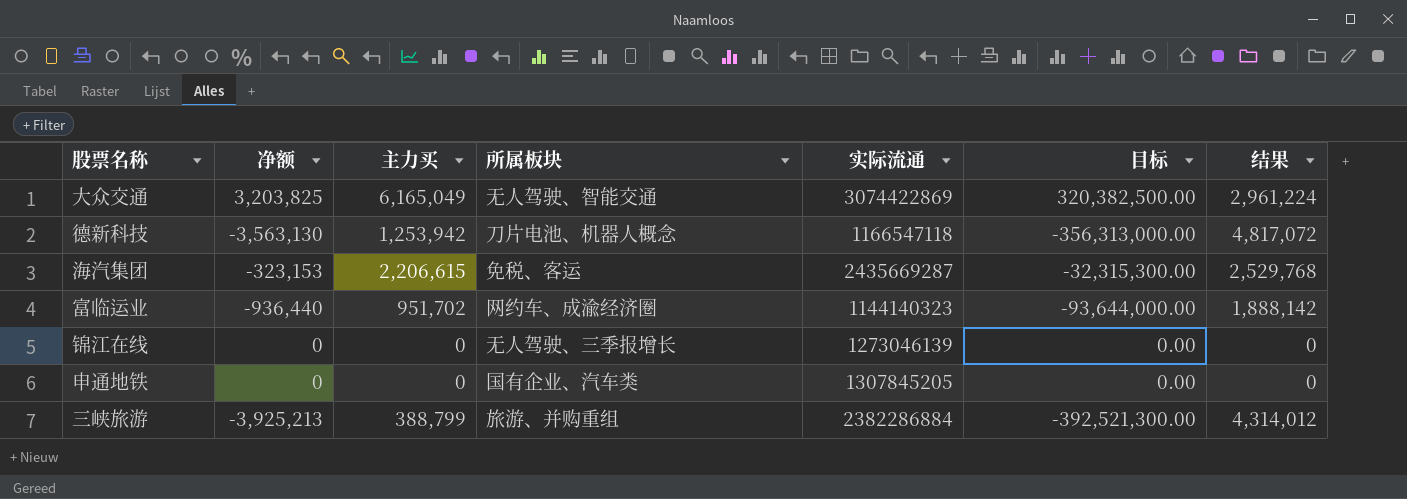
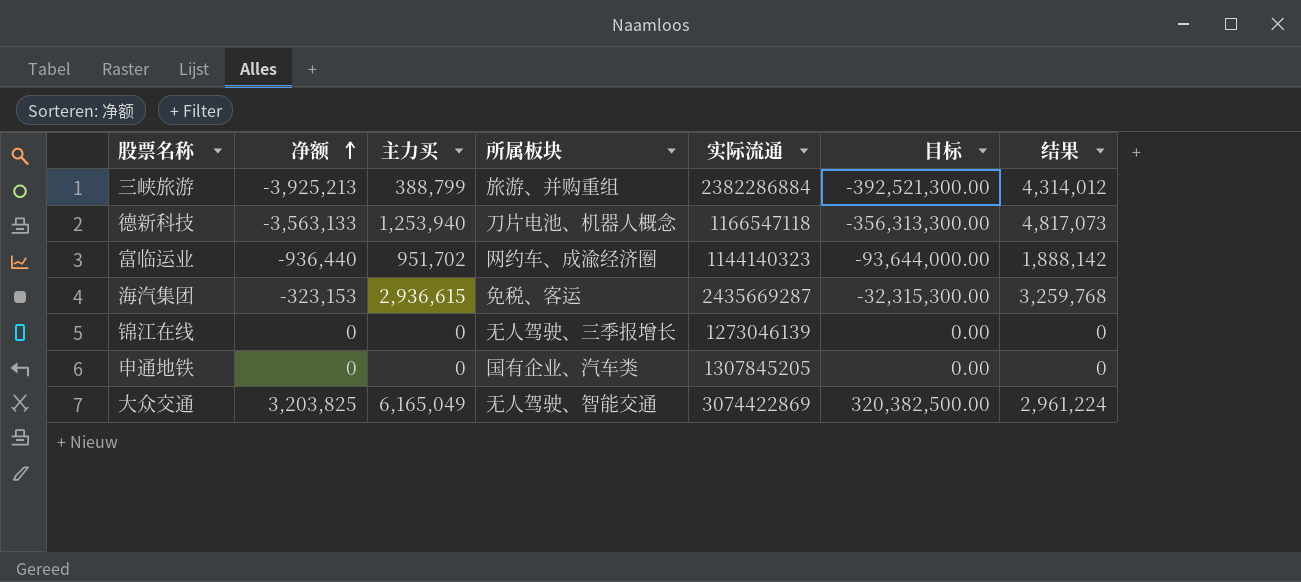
row order: none -> 净额 ascending
德新科技 | 净额: -3,563,130 -> -3,563,133
德新科技 | 主力买: 1,253,942 -> 1,253,940
德新科技 | 目标: -356,313,000.00 -> -356,313,300.00
德新科技 | 结果: 4,817,072 -> 4,817,073
海汽集团 | 主力买: 2,206,615 -> 2,936,615
海汽集团 | 结果: 2,529,768 -> 3,259,768

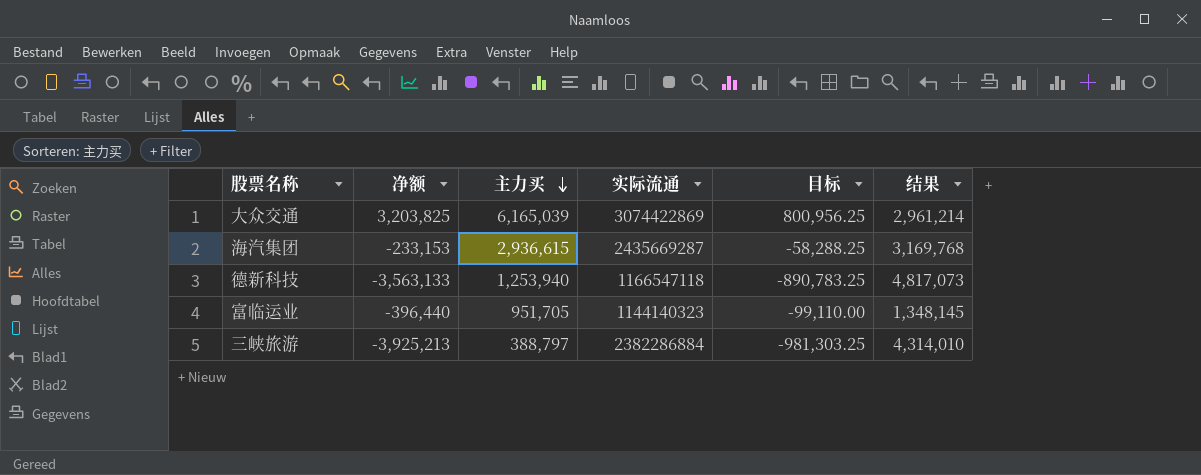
row order: 净额 ascending -> 主力买 descending
column 所属板块 | position: 4 -> none
column 目标 | formula: [净额] * 100 -> [净额] * 0.25
row 锦江在线: 0 | 0 | 无人驾驶、三季报增长 | 1273046139 | 0.00 | 0 -> none
row 申通地铁: 0 | 0 | 国有企业、汽车类 | 1307845205 | 0.00 | 0 -> none
大众交通 | 主力买: 6,165,049 -> 6,165,039
大众交通 | 结果: 2,961,224 -> 2,961,214
海汽集团 | 净额: -323,153 -> -233,153
海汽集团 | 结果: 3,259,768 -> 3,169,768
富临运业 | 净额: -936,440 -> -396,440
富临运业 | 主力买: 951,702 -> 951,705
富临运业 | 结果: 1,888,142 -> 1,348,145
三峡旅游 | 主力买: 388,799 -> 388,797
三峡旅游 | 结果: 4,314,012 -> 4,314,010

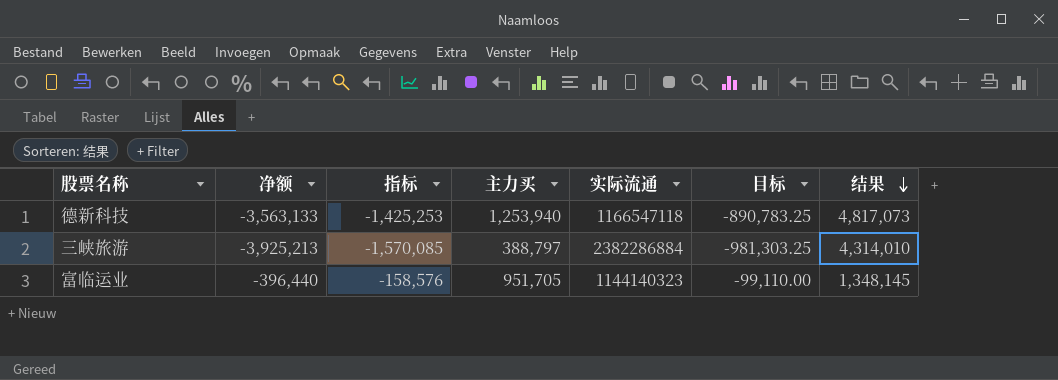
row order: 主力买 descending -> 结果 descending
column 指标 | formula: none -> [净额] * 0.4
row 大众交通: 3,203,825 | 6,165,039 | 3074422869 | 800,956.25 | 2,961,214 -> none
row 海汽集团: -233,153 | 2,936,615 | 2435669287 | -58,288.25 | 3,169,768 -> none

